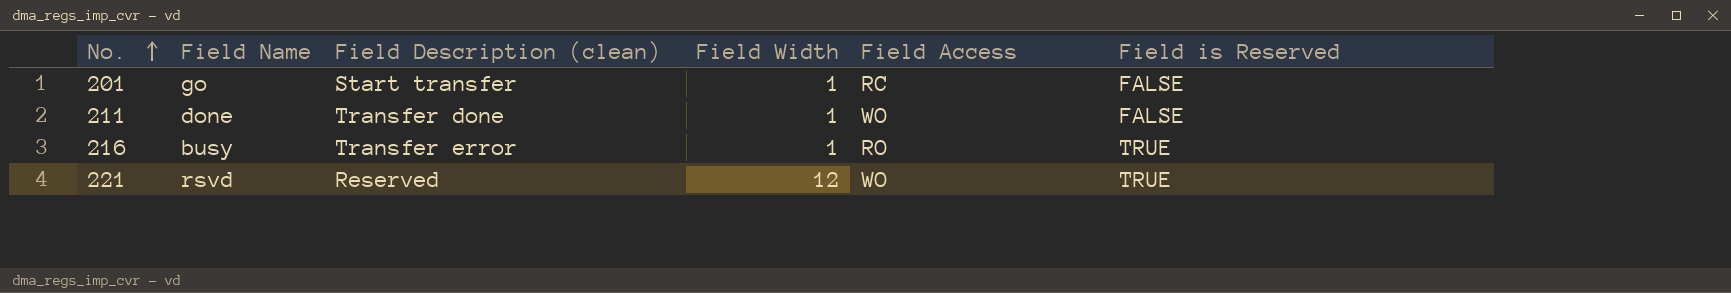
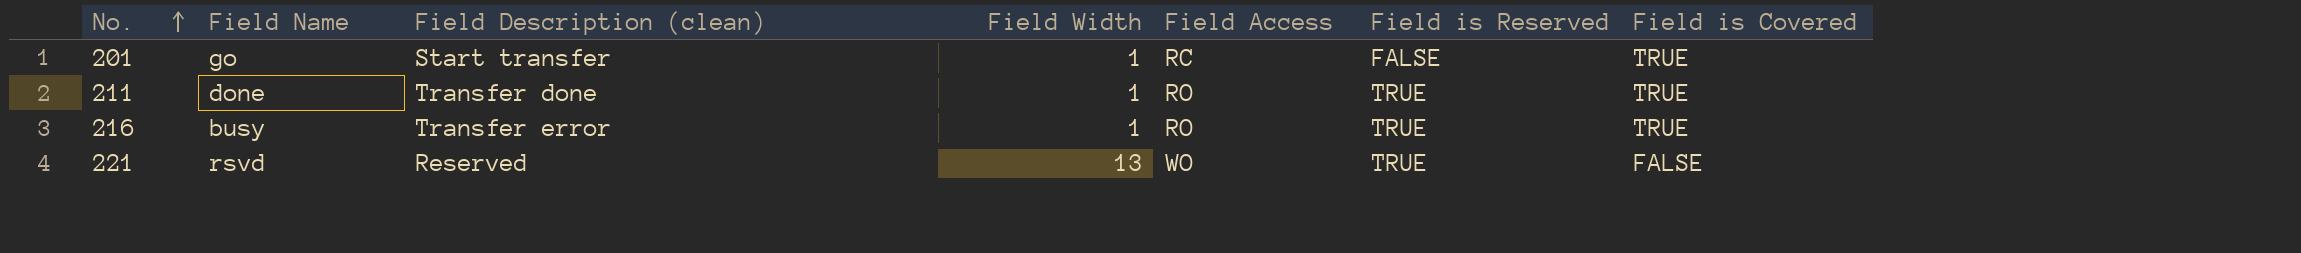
column Field is Covered | position: none -> 7
211 | Field Access: WO -> RO
211 | Field is Reserved: FALSE -> TRUE
221 | Field Width: 12 -> 13

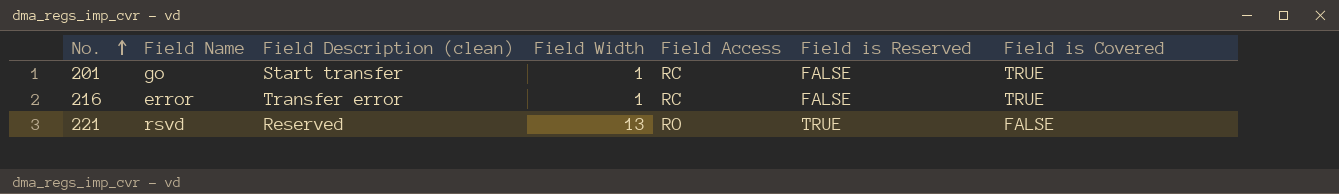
row 211: done | Transfer done | 1 | RO | TRUE | TRUE -> none
216 | Field Name: busy -> error
216 | Field Access: RO -> RC
216 | Field is Reserved: TRUE -> FALSE
221 | Field Access: WO -> RO

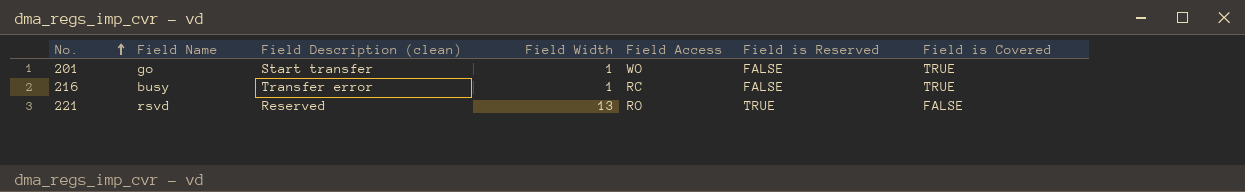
201 | Field Access: RC -> WO
216 | Field Name: error -> busy

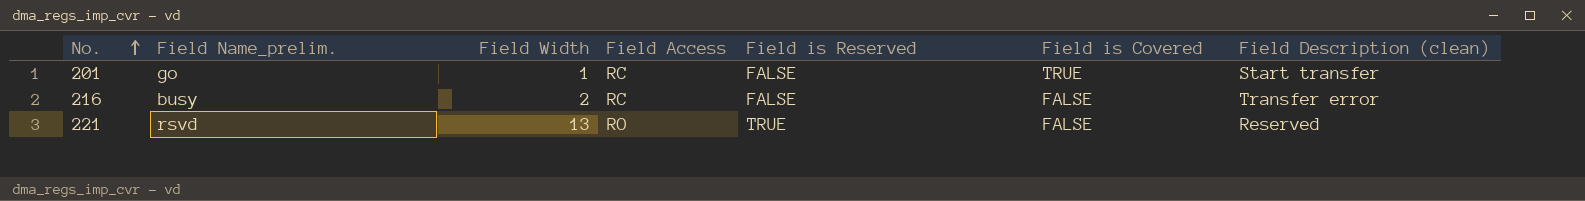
column name: Field Name -> Field Name_prelim.
column Field Description (clean) | position: 3 -> 7
201 | Field Access: WO -> RC
216 | Field Width: 1 -> 2
216 | Field is Covered: TRUE -> FALSE

